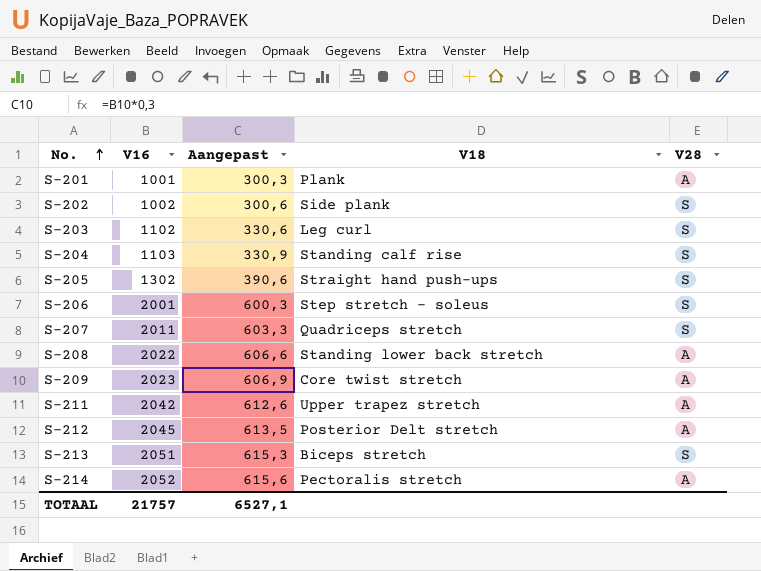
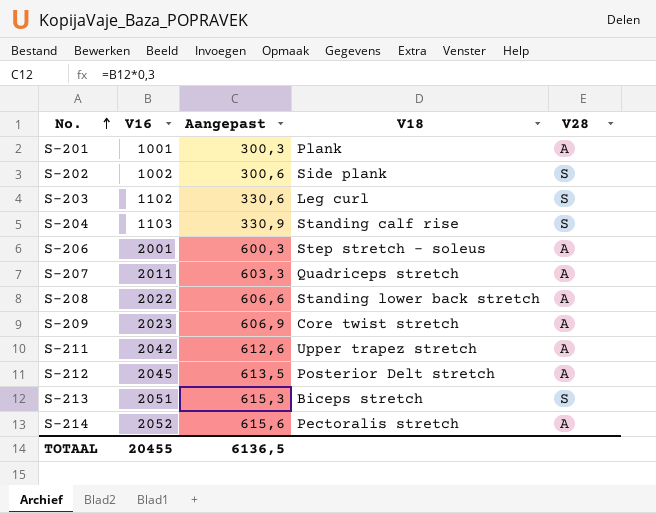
row S-205: 1302 | 390,6 | Straight hand push-ups | S -> none
S-206 | V28: S -> A
S-207 | V28: S -> A
TOTAAL | V16: 21757 -> 20455
TOTAAL | Aangepast: 6527,1 -> 6136,5

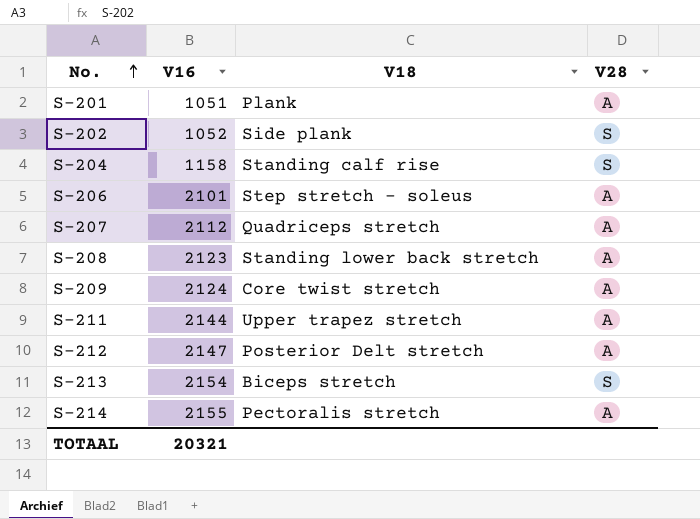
column Aangepast | formula: [V16] * 0,3 -> none
row S-203: 1102 | 330,6 | Leg curl | S -> none
S-201 | V16: 1001 -> 1051
S-202 | V16: 1002 -> 1052
S-204 | V16: 1103 -> 1158
S-206 | V16: 2001 -> 2101
S-207 | V16: 2011 -> 2112
S-208 | V16: 2022 -> 2123
S-209 | V16: 2023 -> 2124
S-211 | V16: 2042 -> 2144
S-212 | V16: 2045 -> 2147
S-213 | V16: 2051 -> 2154
S-214 | V16: 2052 -> 2155
TOTAAL | V16: 20455 -> 20321

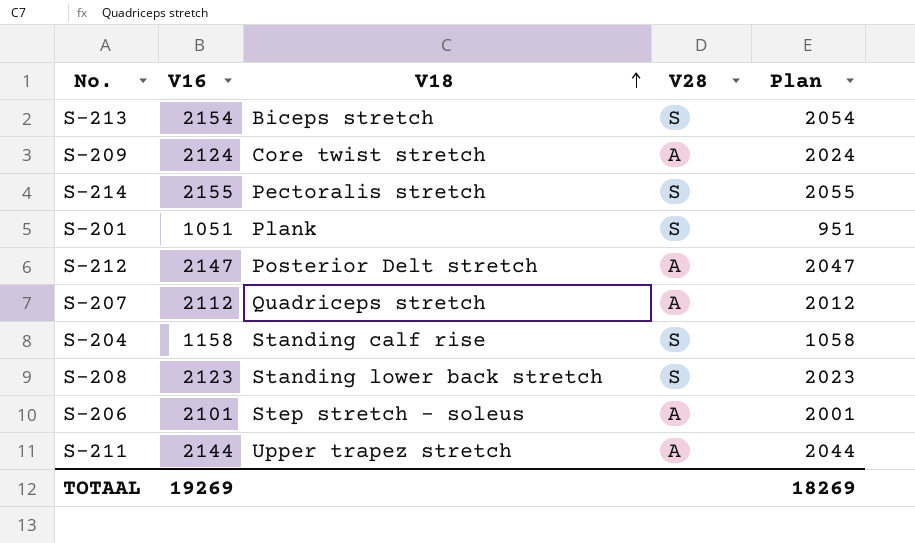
row order: No. ascending -> V18 ascending
column Plan | formula: none -> [V16] - 100
row S-202: 1052 | Side plank | S -> none
S-214 | V28: A -> S
S-201 | V28: A -> S
S-208 | V28: A -> S
TOTAAL | V16: 20321 -> 19269

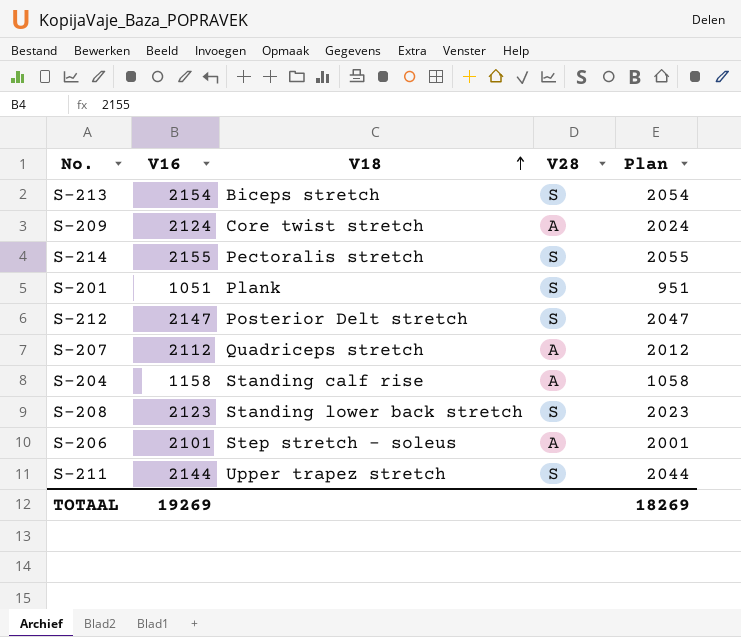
S-212 | V28: A -> S
S-204 | V28: S -> A
S-211 | V28: A -> S

